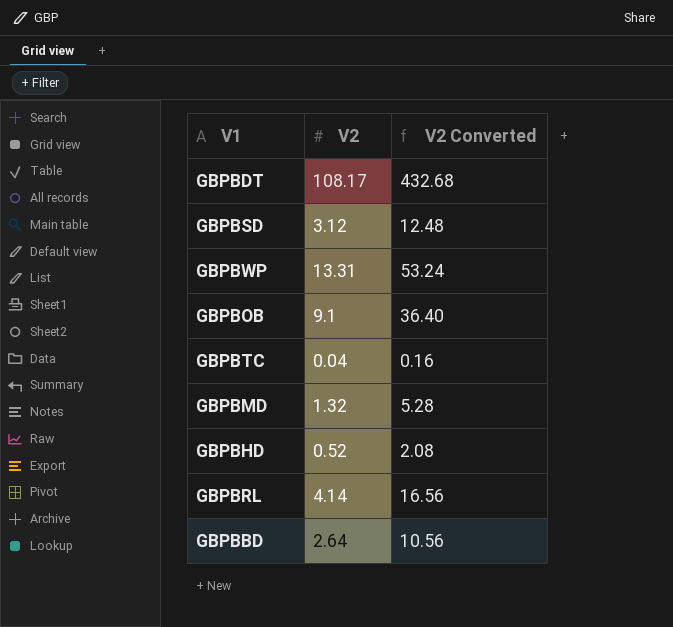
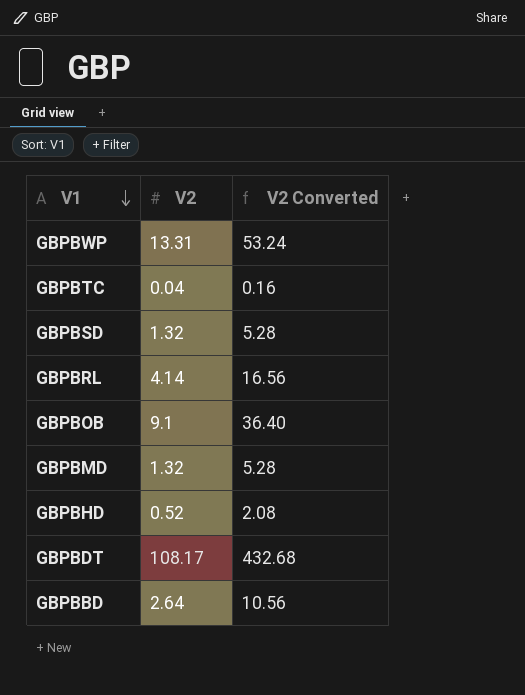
row order: none -> V1 descending
GBPBSD | V2: 3.12 -> 1.32
GBPBSD | V2 Converted: 12.48 -> 5.28

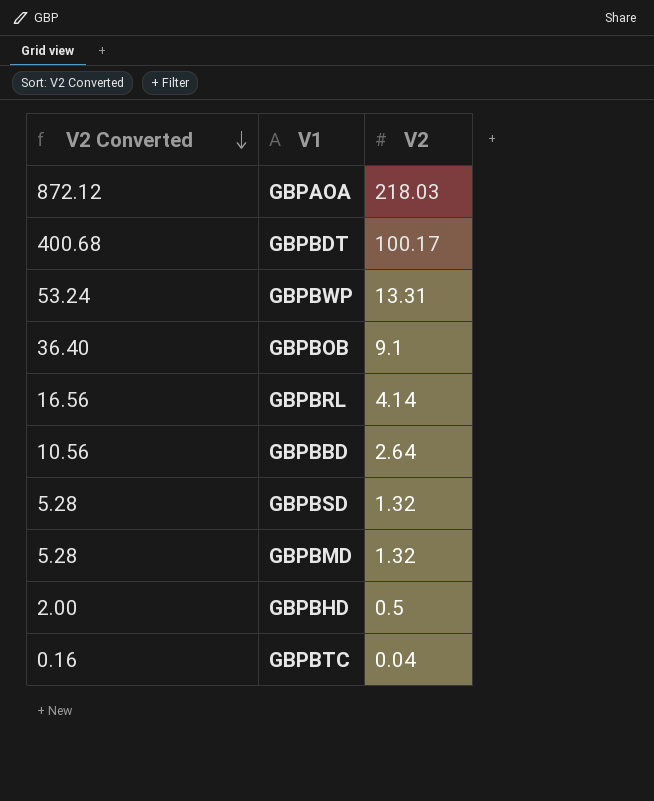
row order: V1 descending -> V2 Converted descending
column V2 Converted | position: 3 -> 1
row GBPAOA: none -> 872.12 | 218.03
GBPBDT | V2 Converted: 432.68 -> 400.68
GBPBDT | V2: 108.17 -> 100.17
GBPBHD | V2 Converted: 2.08 -> 2.00
GBPBHD | V2: 0.52 -> 0.5

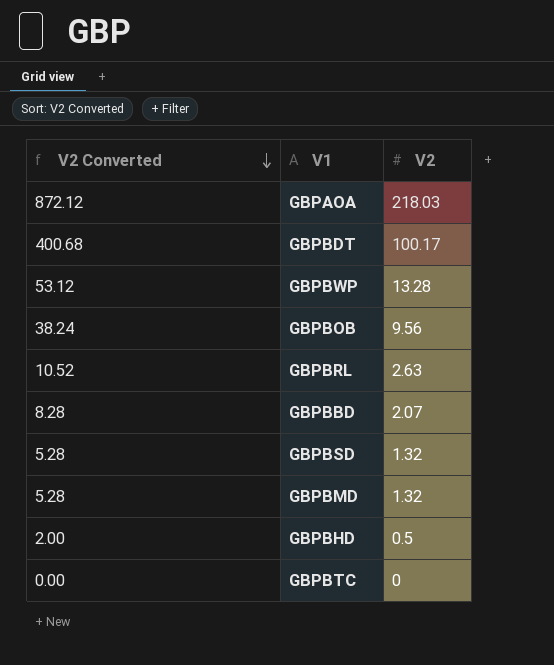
GBPBWP | V2 Converted: 53.24 -> 53.12
GBPBWP | V2: 13.31 -> 13.28
GBPBOB | V2 Converted: 36.40 -> 38.24
GBPBOB | V2: 9.1 -> 9.56
GBPBRL | V2 Converted: 16.56 -> 10.52
GBPBRL | V2: 4.14 -> 2.63
GBPBBD | V2 Converted: 10.56 -> 8.28
GBPBBD | V2: 2.64 -> 2.07
GBPBTC | V2 Converted: 0.16 -> 0.00
GBPBTC | V2: 0.04 -> 0

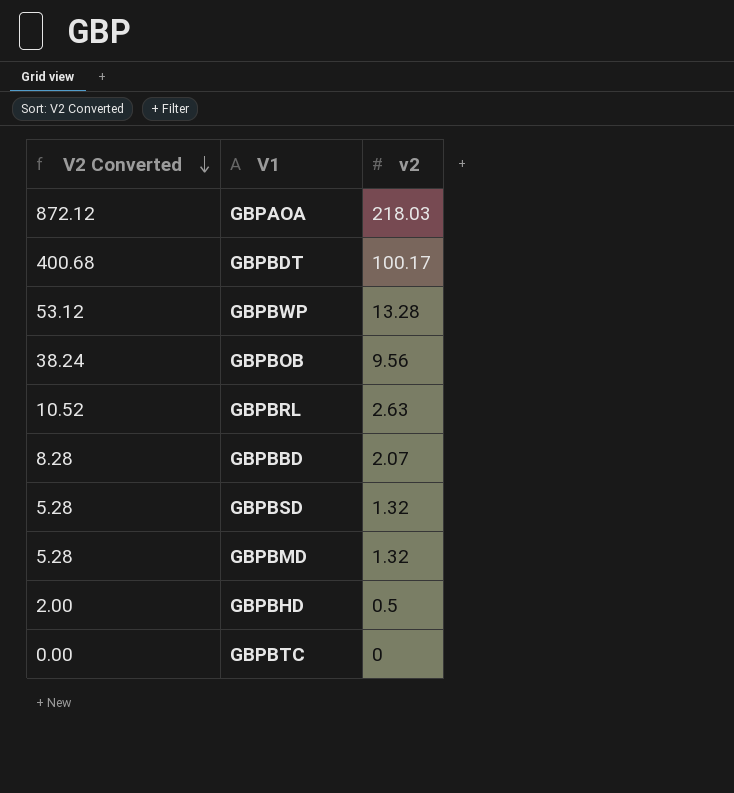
column name: V2 -> v2

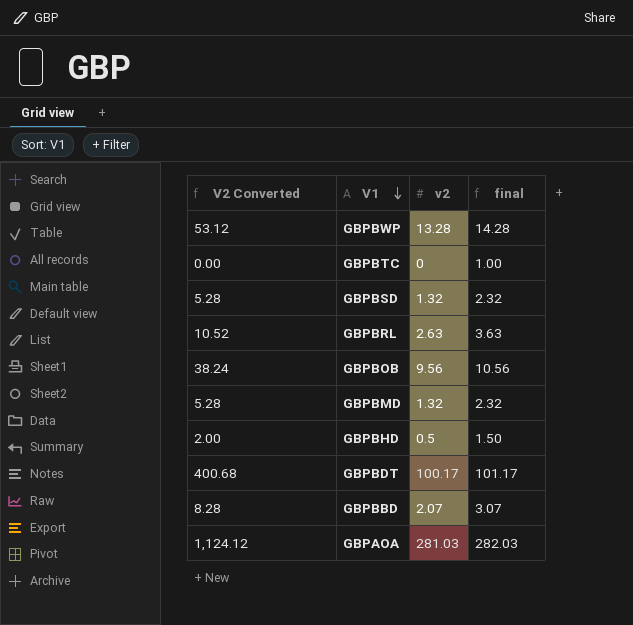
row order: V2 Converted descending -> V1 descending
column final | formula: none -> [v2] + 1
GBPAOA | V2 Converted: 872.12 -> 1,124.12
GBPAOA | v2: 218.03 -> 281.03

